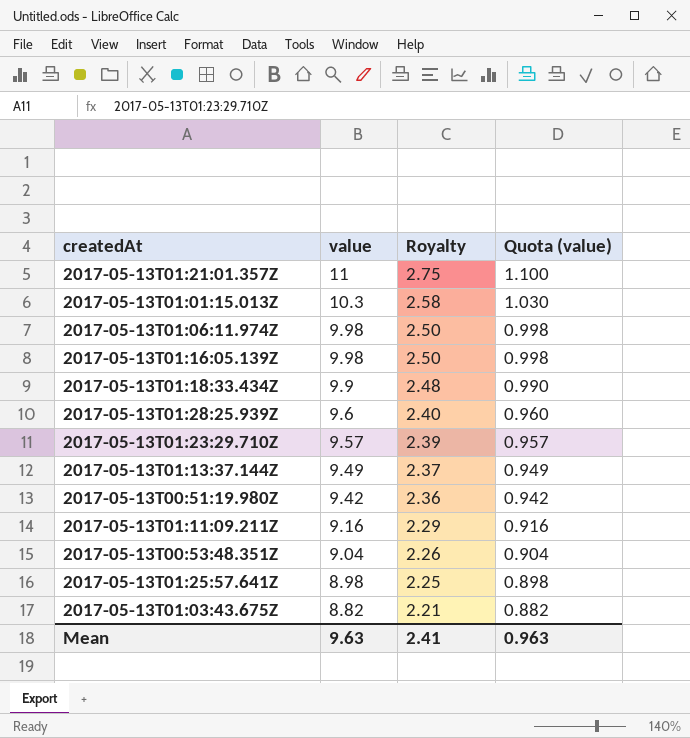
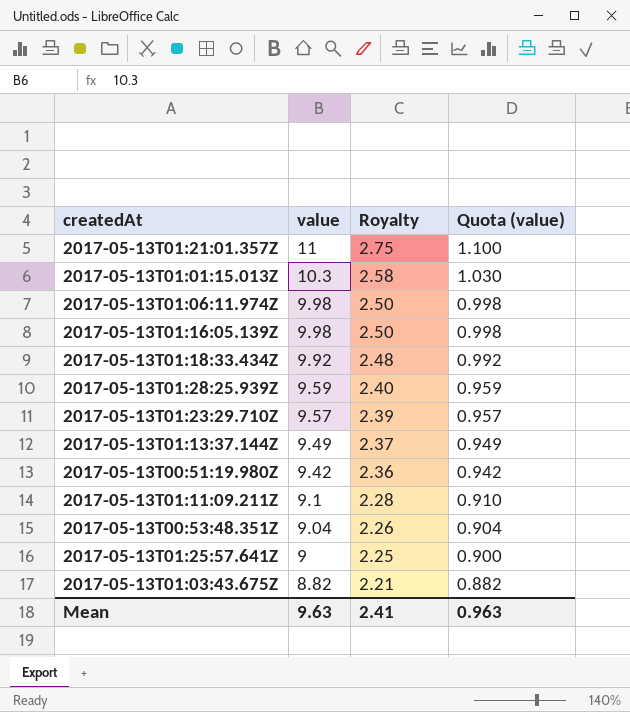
2017-05-13T01:18:33.434Z | value: 9.9 -> 9.92
2017-05-13T01:18:33.434Z | Quota (value): 0.990 -> 0.992
2017-05-13T01:28:25.939Z | value: 9.6 -> 9.59
2017-05-13T01:28:25.939Z | Quota (value): 0.960 -> 0.959
2017-05-13T01:11:09.211Z | value: 9.16 -> 9.1
2017-05-13T01:11:09.211Z | Royalty: 2.29 -> 2.28
2017-05-13T01:11:09.211Z | Quota (value): 0.916 -> 0.910
2017-05-13T01:25:57.641Z | value: 8.98 -> 9
2017-05-13T01:25:57.641Z | Quota (value): 0.898 -> 0.900

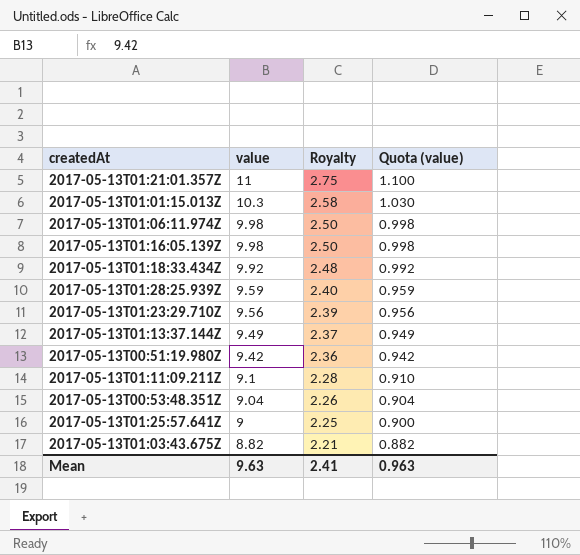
2017-05-13T01:23:29.710Z | value: 9.57 -> 9.56
2017-05-13T01:23:29.710Z | Quota (value): 0.957 -> 0.956

